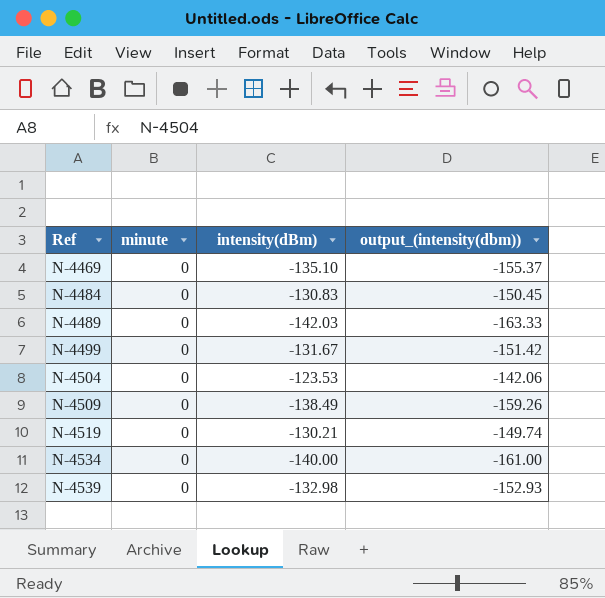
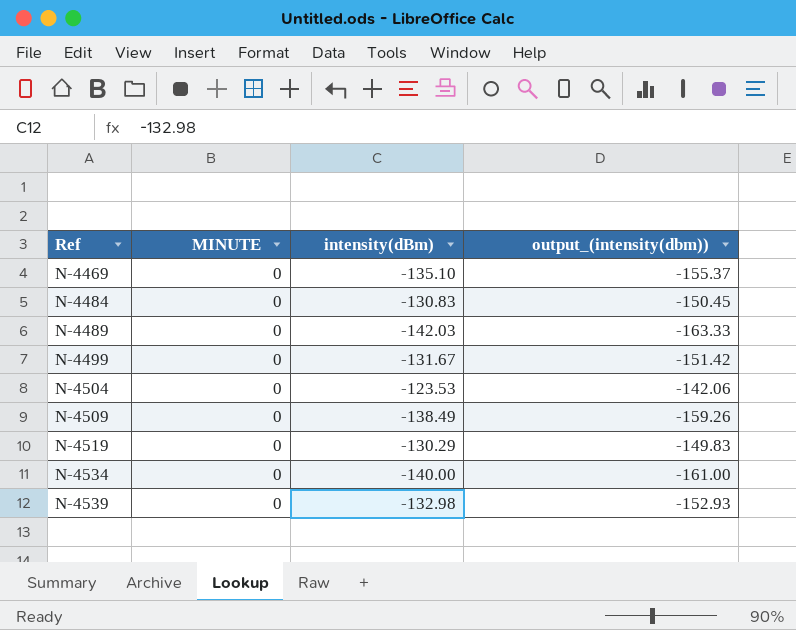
column name: minute -> MINUTE
N-4519 | intensity(dBm): -130.21 -> -130.29
N-4519 | output_(intensity(dbm)): -149.74 -> -149.83

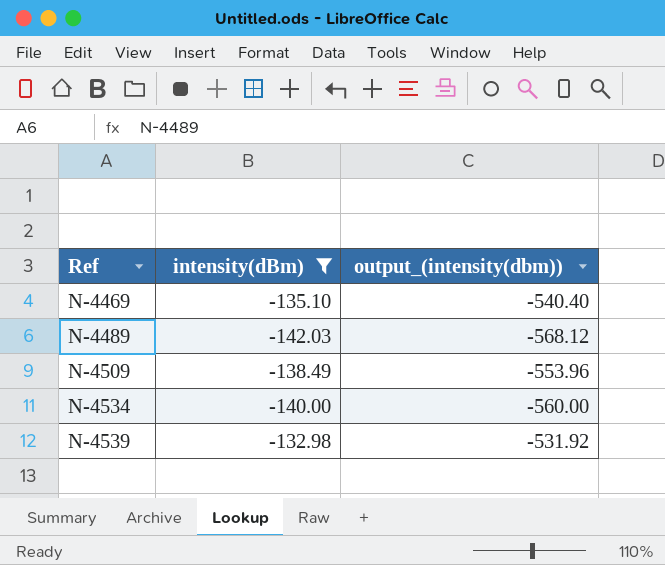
filter: none -> intensity(dBm) <= -132.98
column MINUTE | position: 2 -> none
column output_(intensity(dbm)) | formula: [intensity(dBm)] * 1.15 -> [intensity(dBm)] * 4

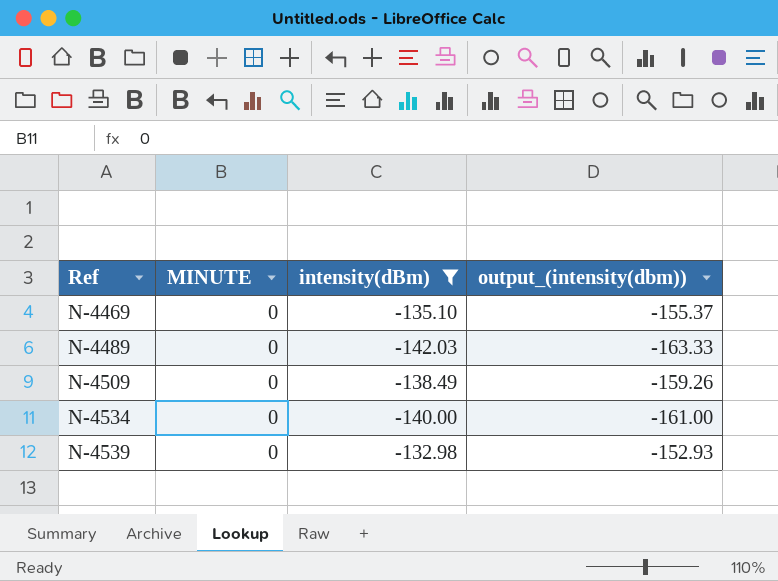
column MINUTE | position: none -> 2
column output_(intensity(dbm)) | formula: [intensity(dBm)] * 4 -> [intensity(dBm)] * 1.15

